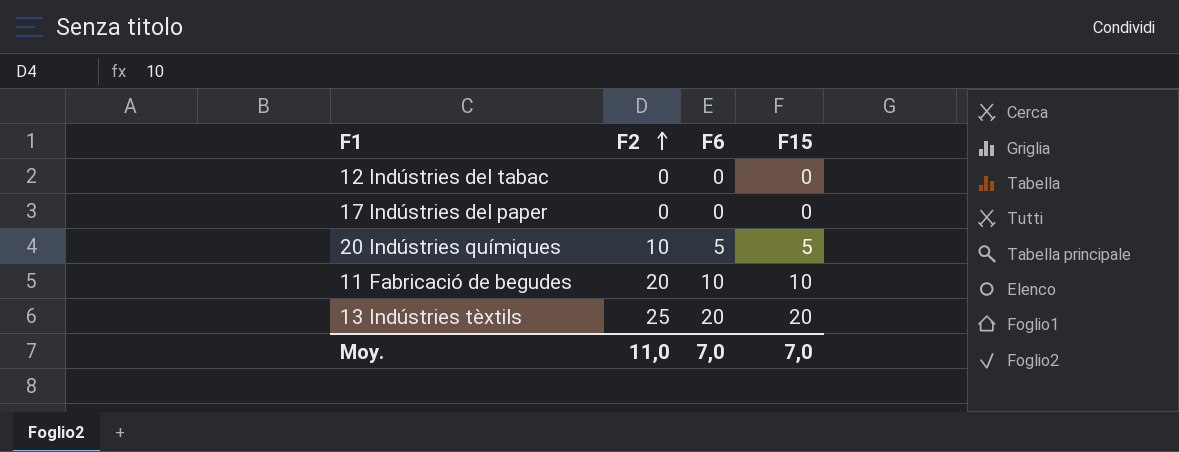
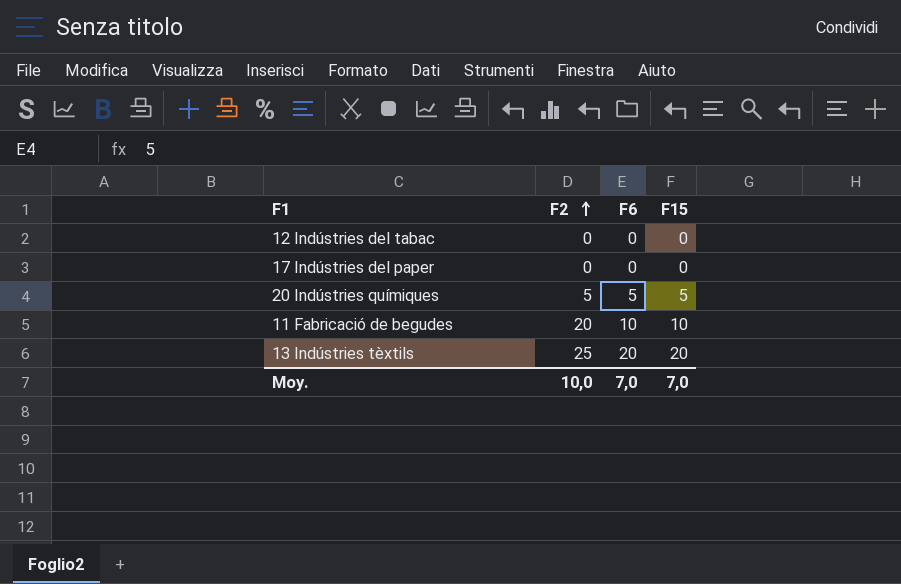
20 Indústries químiques | F2: 10 -> 5
Moy. | F2: 11,0 -> 10,0

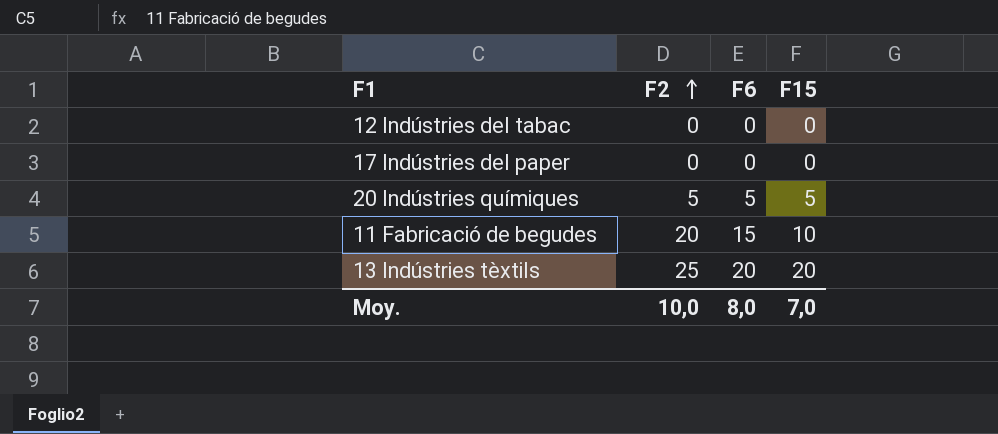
11 Fabricació de begudes | F6: 10 -> 15
Moy. | F6: 7,0 -> 8,0

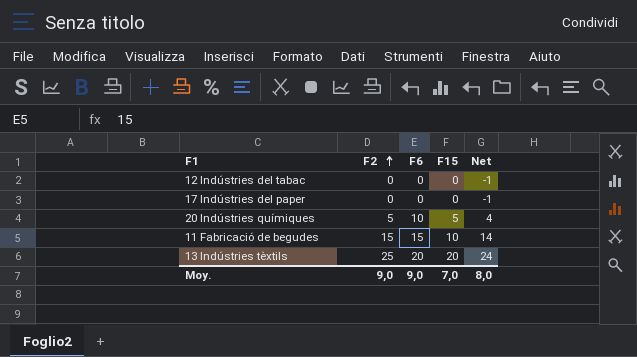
column Net | formula: none -> [F2] - 1
20 Indústries químiques | F6: 5 -> 10
11 Fabricació de begudes | F2: 20 -> 15
Moy. | F2: 10,0 -> 9,0
Moy. | F6: 8,0 -> 9,0

